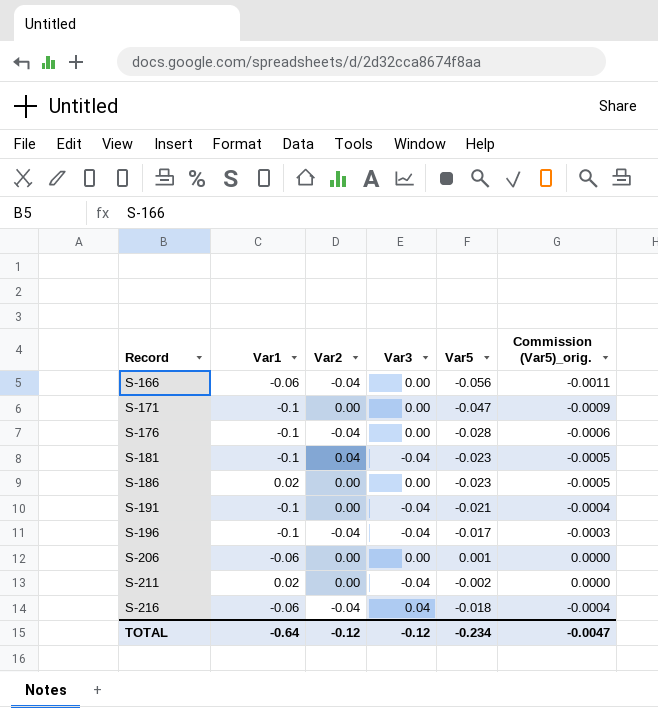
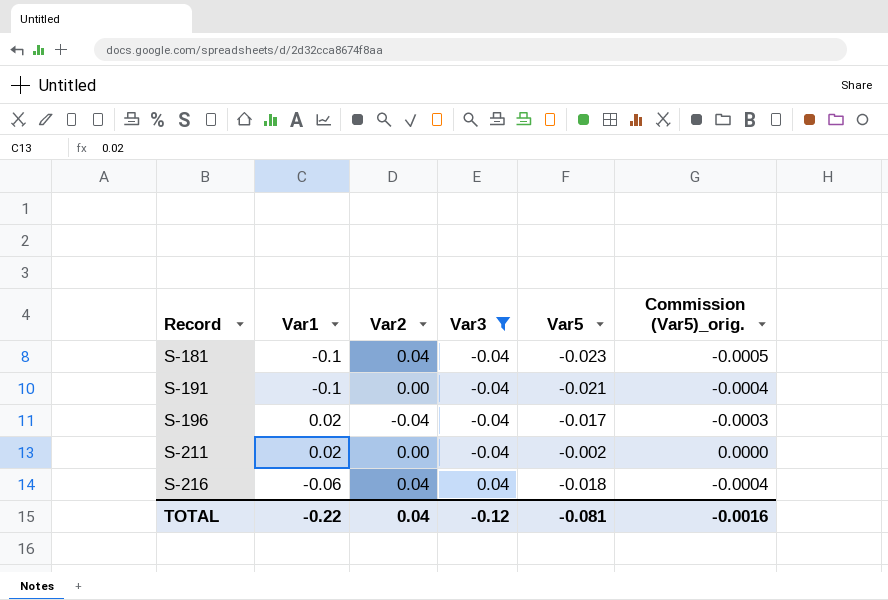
filter: none -> Var3 != 0.00
S-196 | Var1: -0.1 -> 0.02
S-216 | Var2: -0.04 -> 0.04
TOTAL | Var1: -0.64 -> -0.22
TOTAL | Var2: -0.12 -> 0.04
TOTAL | Var5: -0.234 -> -0.081
TOTAL | Commission (Var5)_orig.: -0.0047 -> -0.0016

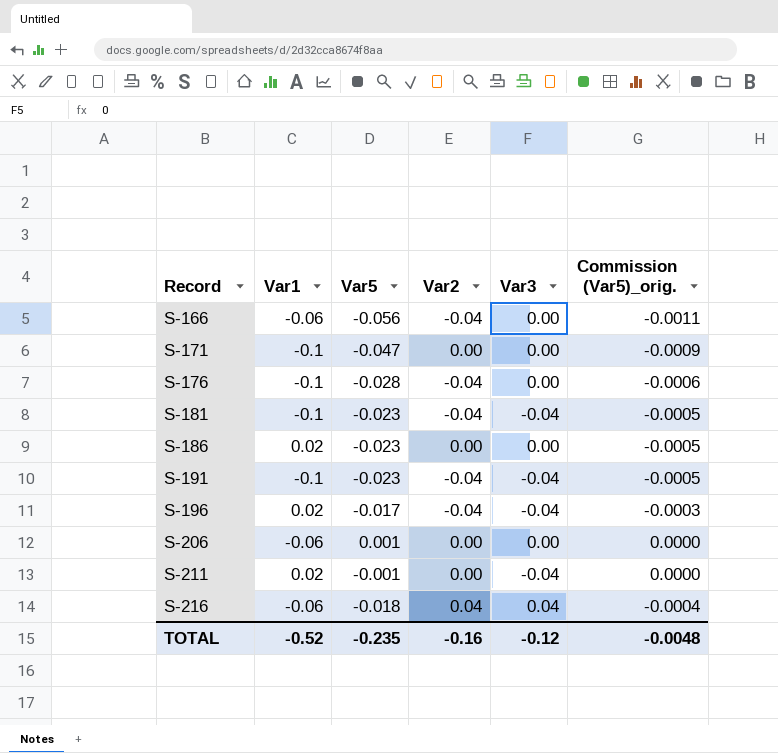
filter: Var3 != 0.00 -> none
column Var5 | position: 5 -> 3
S-181 | Var2: 0.04 -> -0.04
S-191 | Var5: -0.021 -> -0.023
S-191 | Var2: 0.00 -> -0.04
S-191 | Commission (Var5)_orig.: -0.0004 -> -0.0005
S-211 | Var5: -0.002 -> -0.001
TOTAL | Var1: -0.22 -> -0.52
TOTAL | Var5: -0.081 -> -0.235
TOTAL | Var2: 0.04 -> -0.16
TOTAL | Commission (Var5)_orig.: -0.0016 -> -0.0048

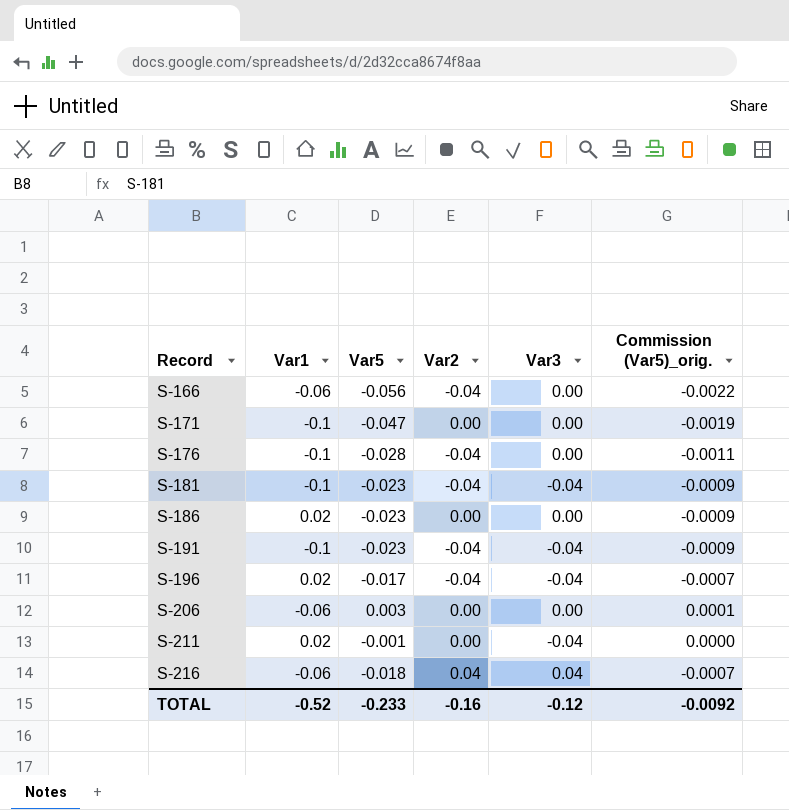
column Commission (Var5)_orig. | formula: [Var5] * 0.02 -> [Var5] * 0.04
S-206 | Var5: 0.001 -> 0.003
TOTAL | Var5: -0.235 -> -0.233
TOTAL | Commission (Var5)_orig.: -0.0048 -> -0.0092

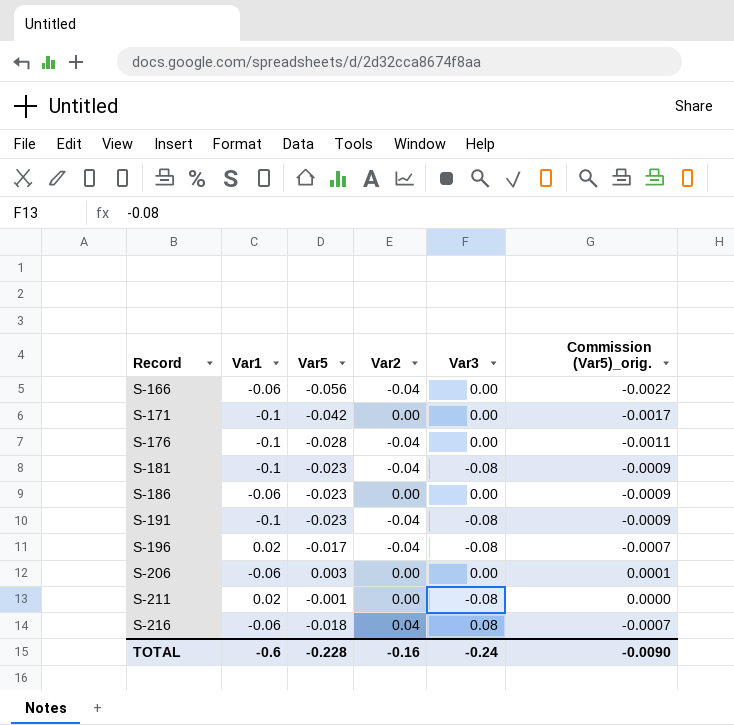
S-171 | Var5: -0.047 -> -0.042
S-171 | Commission (Var5)_orig.: -0.0019 -> -0.0017
S-181 | Var3: -0.04 -> -0.08
S-186 | Var1: 0.02 -> -0.06
S-191 | Var3: -0.04 -> -0.08
S-196 | Var3: -0.04 -> -0.08
S-211 | Var3: -0.04 -> -0.08
S-216 | Var3: 0.04 -> 0.08
TOTAL | Var1: -0.52 -> -0.6
TOTAL | Var5: -0.233 -> -0.228
TOTAL | Var3: -0.12 -> -0.24
TOTAL | Commission (Var5)_orig.: -0.0092 -> -0.0090

